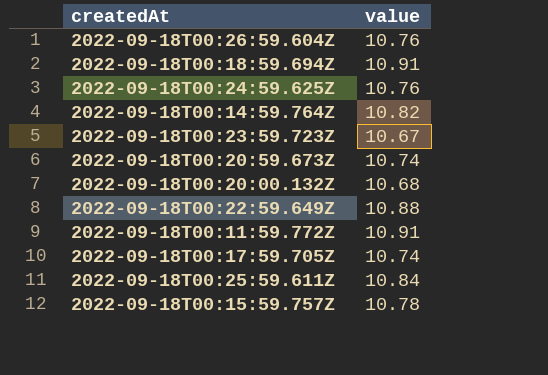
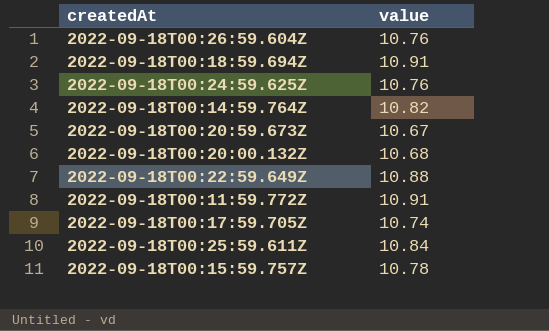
row 2022-09-18T00:23:59.723Z: 10.67 -> none
2022-09-18T00:20:59.673Z | value: 10.74 -> 10.67

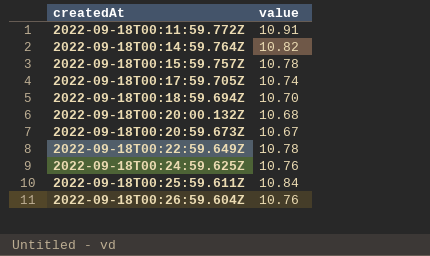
row order: none -> createdAt ascending
2022-09-18T00:18:59.694Z | value: 10.91 -> 10.70
2022-09-18T00:22:59.649Z | value: 10.88 -> 10.78

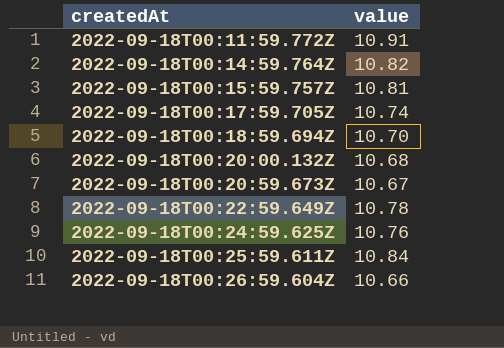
2022-09-18T00:15:59.757Z | value: 10.78 -> 10.81
2022-09-18T00:26:59.604Z | value: 10.76 -> 10.66

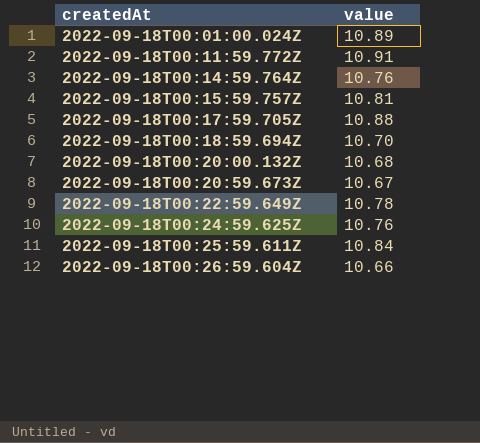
row 2022-09-18T00:01:00.024Z: none -> 10.89
2022-09-18T00:14:59.764Z | value: 10.82 -> 10.76
2022-09-18T00:17:59.705Z | value: 10.74 -> 10.88

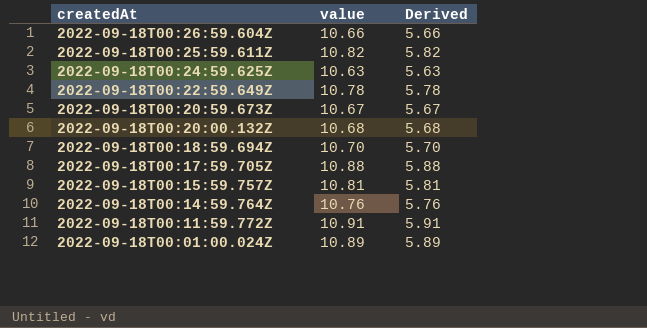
row order: createdAt ascending -> createdAt descending
column Derived | formula: none -> [value] - 5
2022-09-18T00:25:59.611Z | value: 10.84 -> 10.82
2022-09-18T00:24:59.625Z | value: 10.76 -> 10.63

